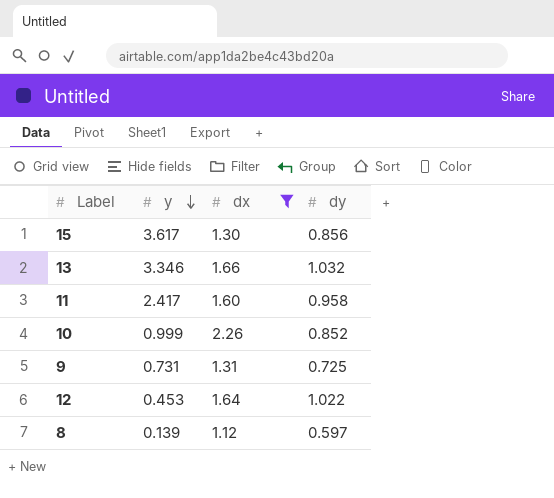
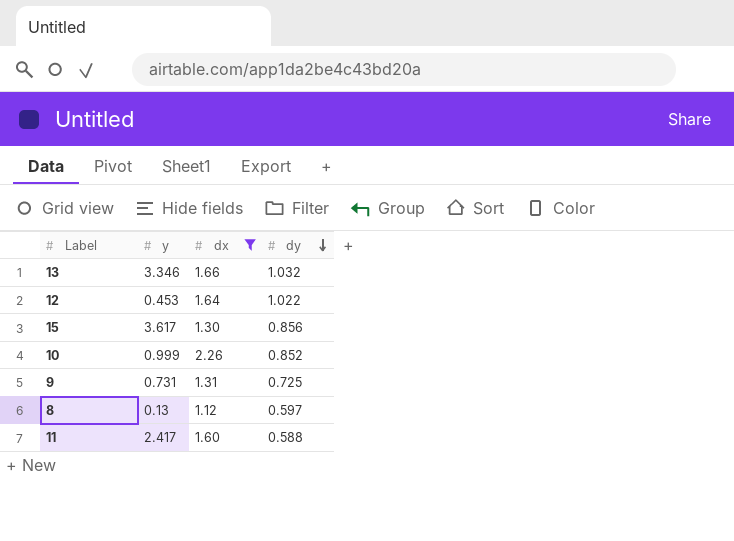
row order: y descending -> dy descending
8 | y: 0.139 -> 0.13
11 | dy: 0.958 -> 0.588

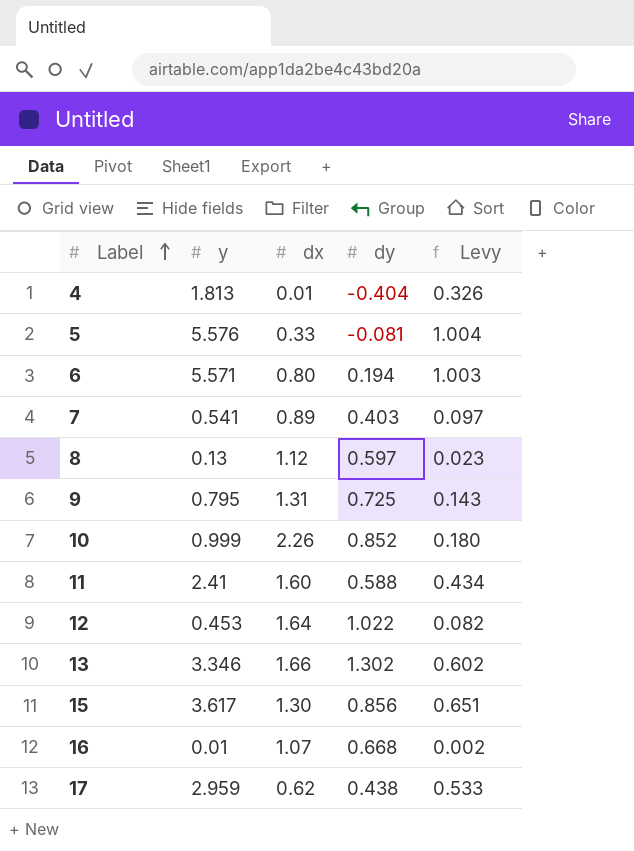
filter: dx >= 1.12 -> none
row order: dy descending -> Label ascending
column Levy | formula: none -> [y] * 0.18
9 | y: 0.731 -> 0.795
11 | y: 2.417 -> 2.41
13 | dy: 1.032 -> 1.302

